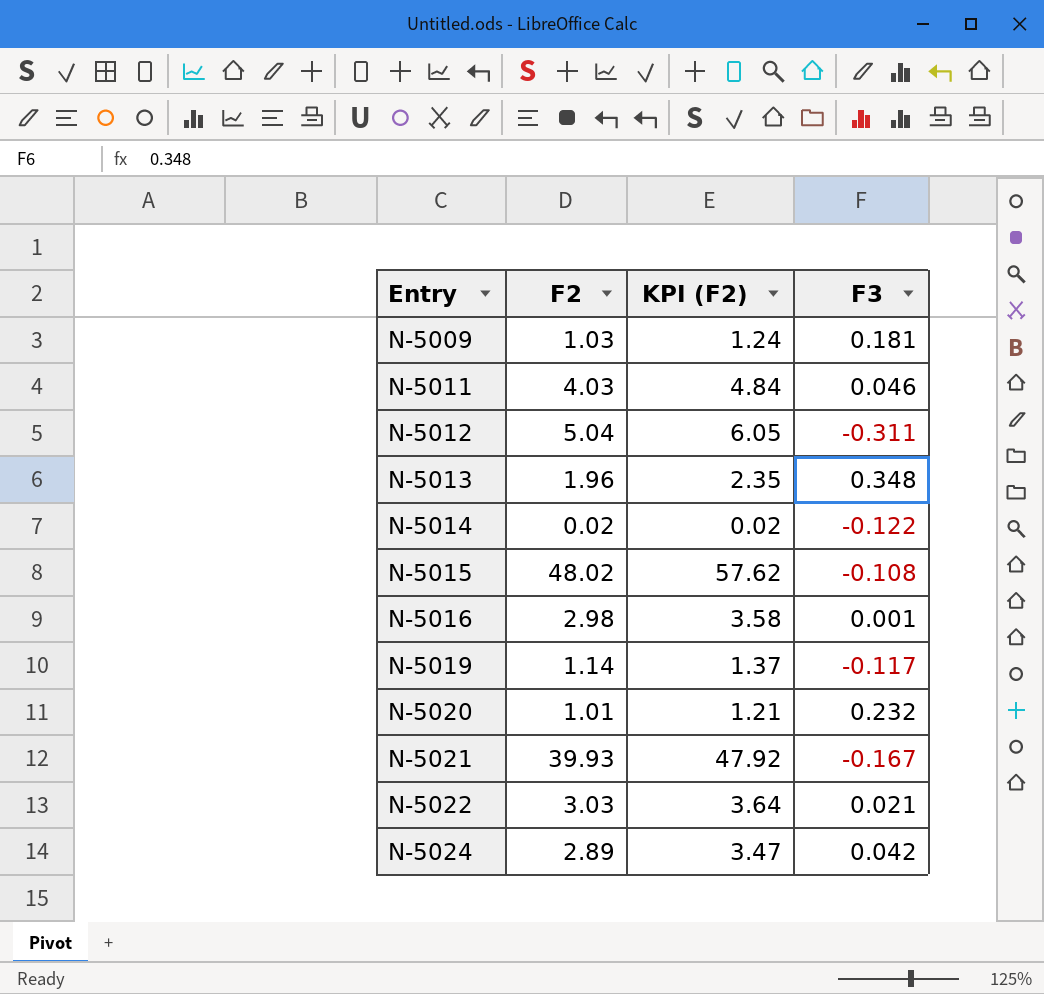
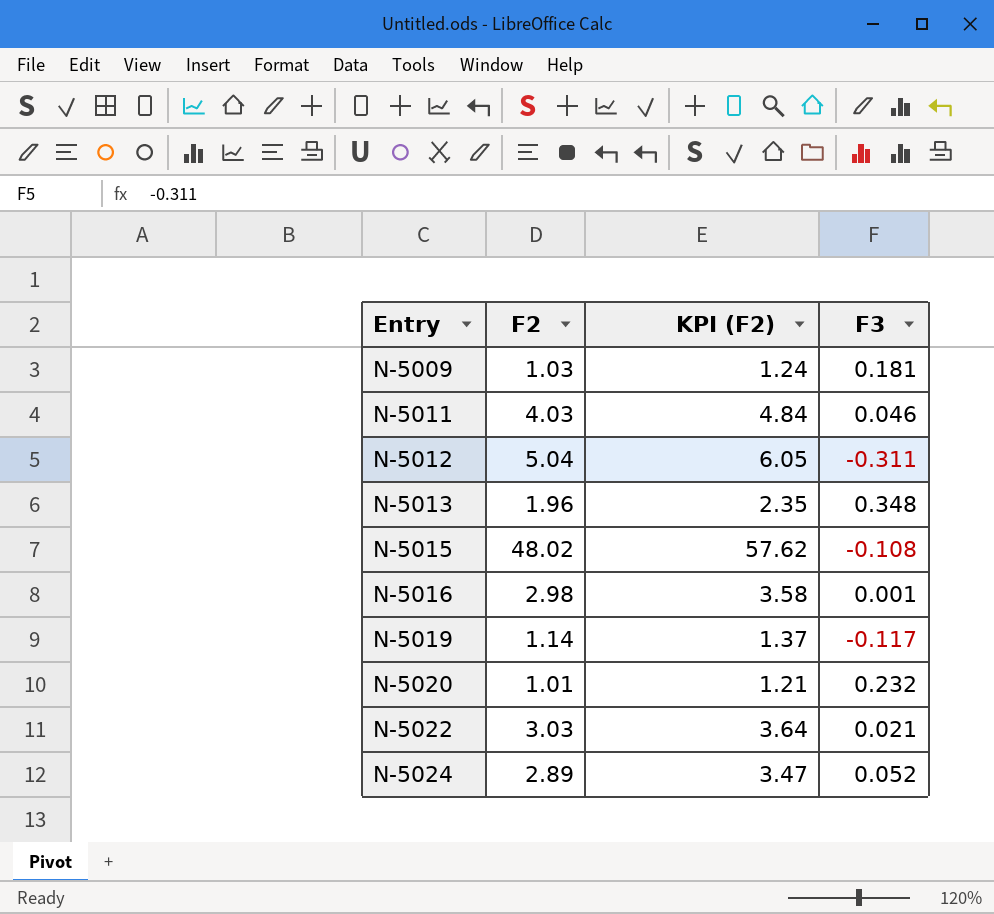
row N-5014: 0.02 | 0.02 | -0.122 -> none
row N-5021: 39.93 | 47.92 | -0.167 -> none
N-5024 | F3: 0.042 -> 0.052

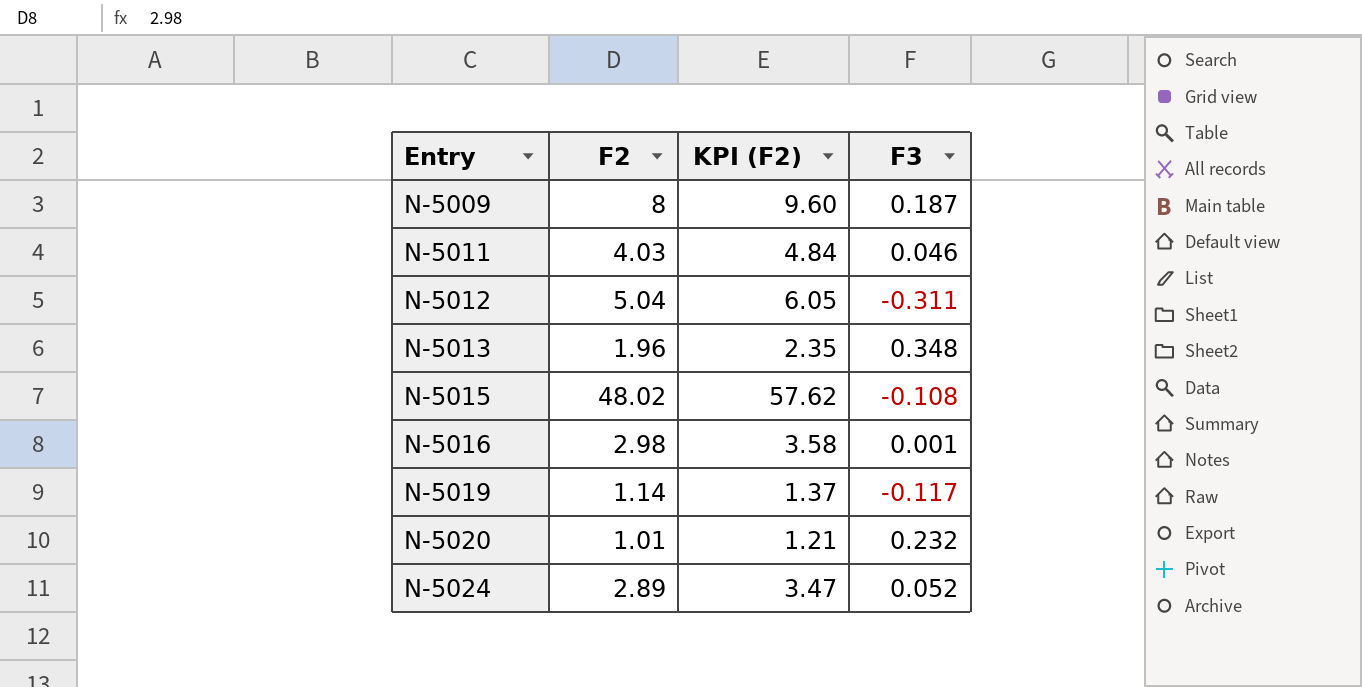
row N-5022: 3.03 | 3.64 | 0.021 -> none
N-5009 | F2: 1.03 -> 8
N-5009 | KPI (F2): 1.24 -> 9.60
N-5009 | F3: 0.181 -> 0.187

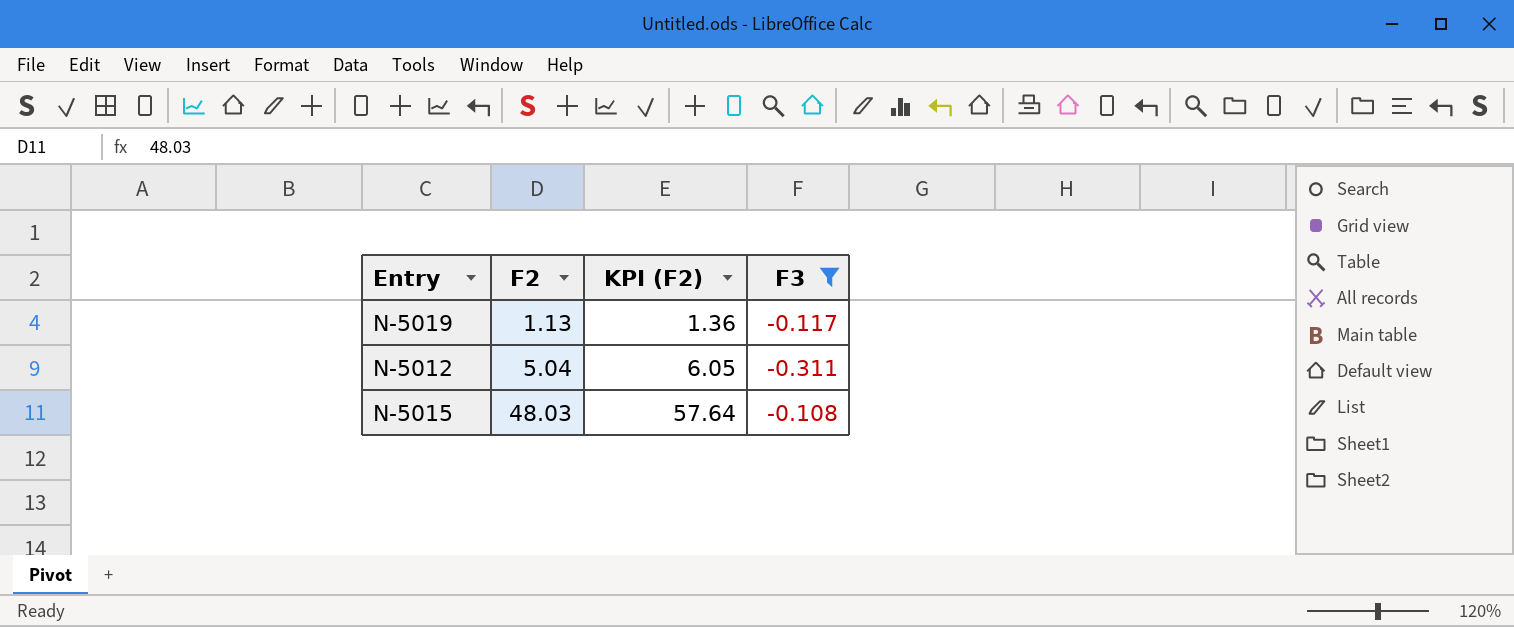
filter: none -> F3 <= -0.108
row order: Entry ascending -> F2 ascending
N-5019 | F2: 1.14 -> 1.13
N-5019 | KPI (F2): 1.37 -> 1.36
N-5015 | F2: 48.02 -> 48.03
N-5015 | KPI (F2): 57.62 -> 57.64

